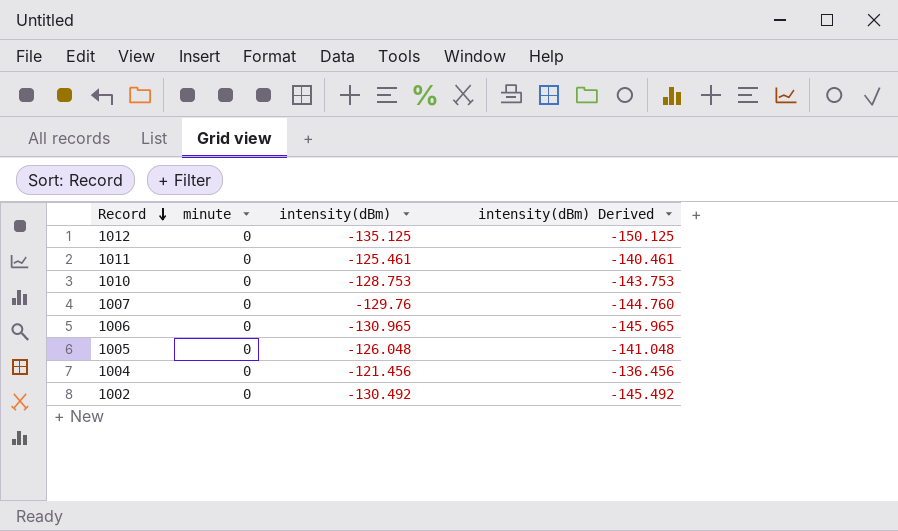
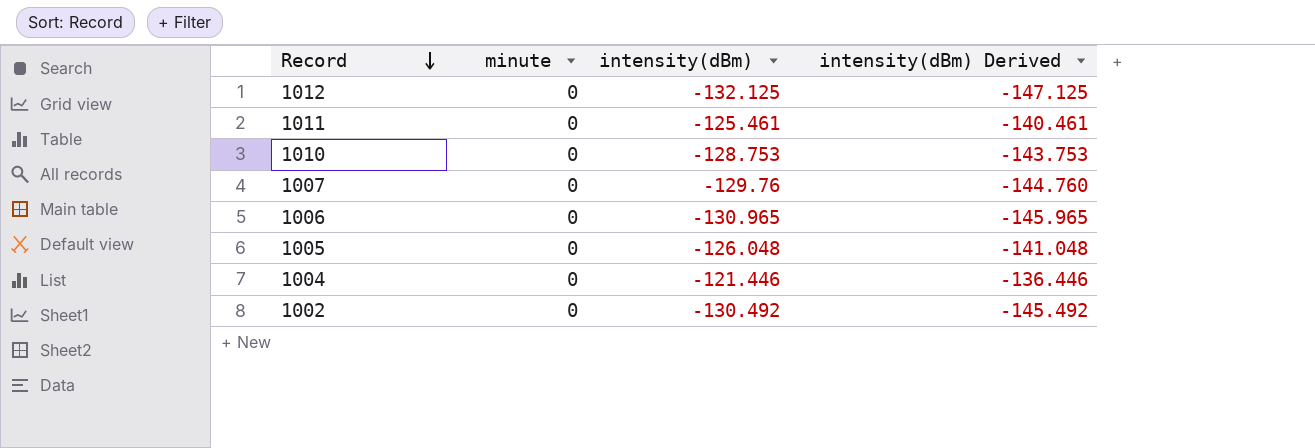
1012 | intensity(dBm): -135.125 -> -132.125
1012 | intensity(dBm) Derived: -150.125 -> -147.125
1004 | intensity(dBm): -121.456 -> -121.446
1004 | intensity(dBm) Derived: -136.456 -> -136.446

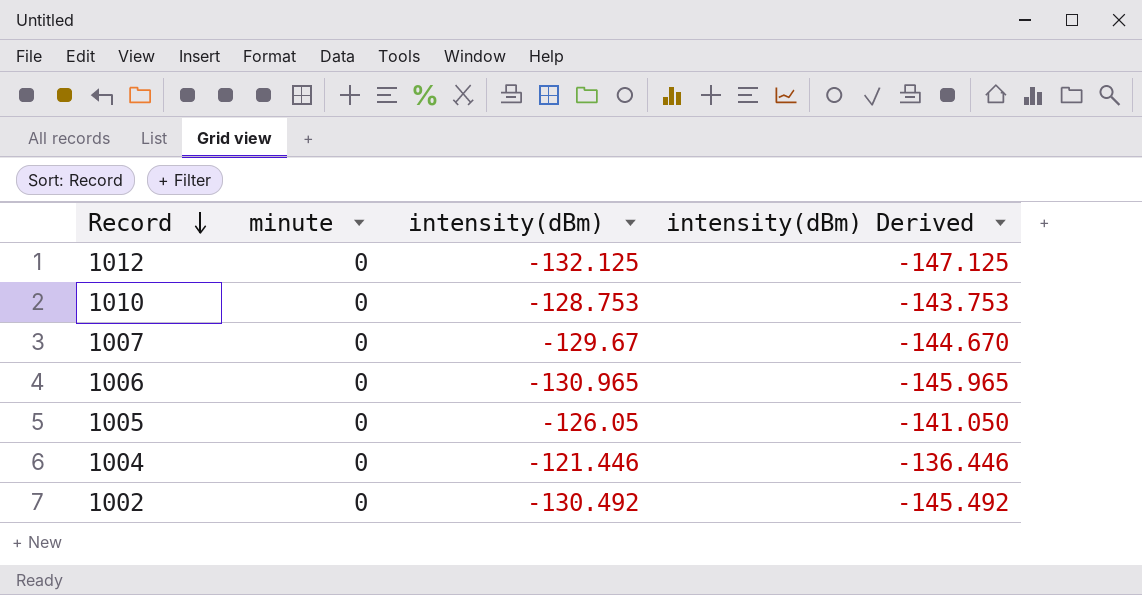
row 1011: 0 | -125.461 | -140.461 -> none
1007 | intensity(dBm): -129.76 -> -129.67
1007 | intensity(dBm) Derived: -144.760 -> -144.670
1005 | intensity(dBm): -126.048 -> -126.05
1005 | intensity(dBm) Derived: -141.048 -> -141.050

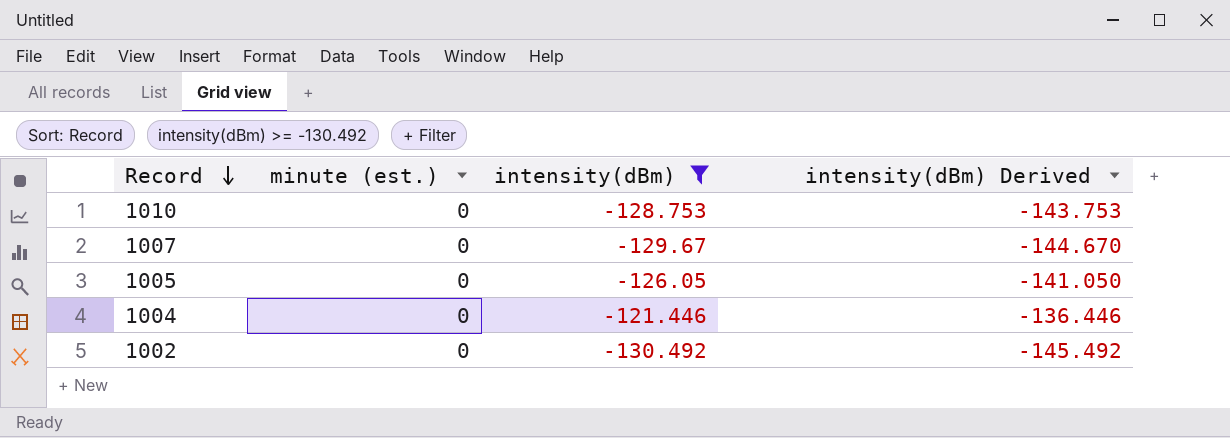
filter: none -> intensity(dBm) >= -130.492
column name: minute -> minute (est.)

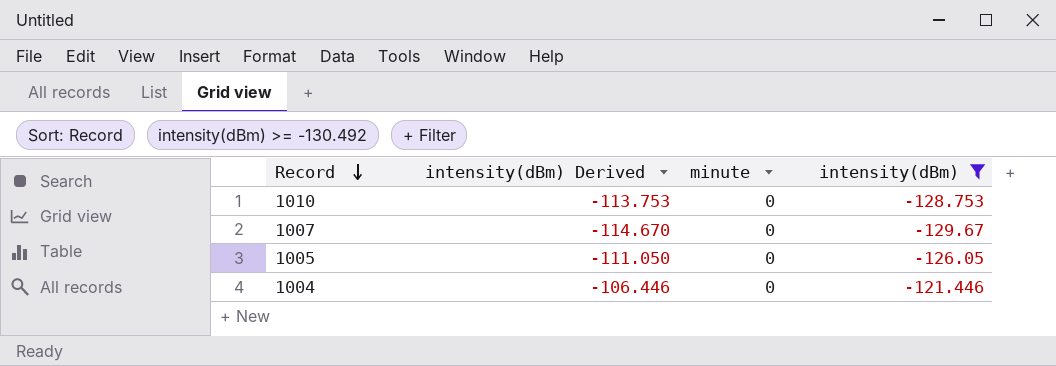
column intensity(dBm) Derived | formula: [intensity(dBm)] - 15 -> [intensity(dBm)] + 15
column intensity(dBm) Derived | position: 4 -> 2
column name: minute (est.) -> minute
row 1002: 0 | -130.492 | -145.492 -> none

